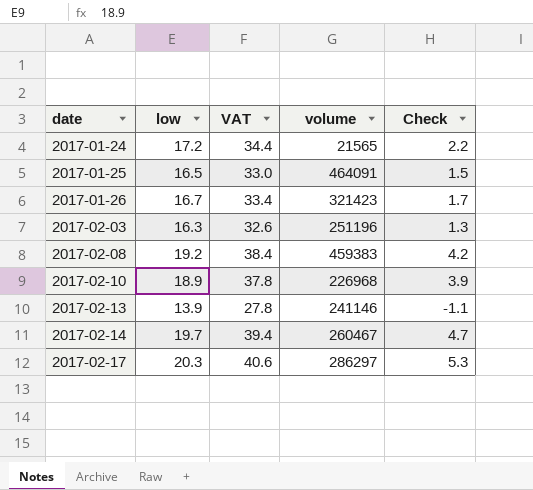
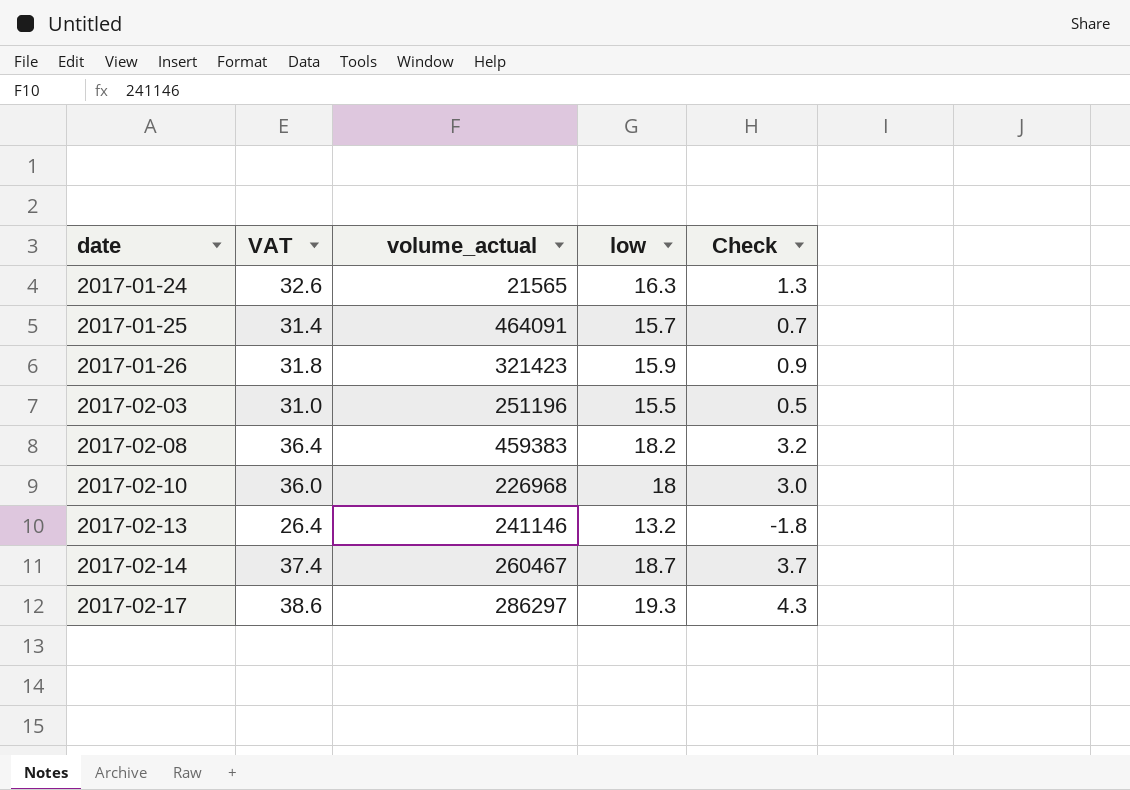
column name: volume -> volume_actual
column low | position: 2 -> 4
2017-01-24 | VAT: 34.4 -> 32.6
2017-01-24 | low: 17.2 -> 16.3
2017-01-24 | Check: 2.2 -> 1.3
2017-01-25 | VAT: 33.0 -> 31.4
2017-01-25 | low: 16.5 -> 15.7
2017-01-25 | Check: 1.5 -> 0.7
2017-01-26 | VAT: 33.4 -> 31.8
2017-01-26 | low: 16.7 -> 15.9
2017-01-26 | Check: 1.7 -> 0.9
2017-02-03 | VAT: 32.6 -> 31.0
2017-02-03 | low: 16.3 -> 15.5
2017-02-03 | Check: 1.3 -> 0.5
2017-02-08 | VAT: 38.4 -> 36.4
2017-02-08 | low: 19.2 -> 18.2
2017-02-08 | Check: 4.2 -> 3.2
2017-02-10 | VAT: 37.8 -> 36.0
2017-02-10 | low: 18.9 -> 18
2017-02-10 | Check: 3.9 -> 3.0
2017-02-13 | VAT: 27.8 -> 26.4
2017-02-13 | low: 13.9 -> 13.2
2017-02-13 | Check: -1.1 -> -1.8
2017-02-14 | VAT: 39.4 -> 37.4
2017-02-14 | low: 19.7 -> 18.7
2017-02-14 | Check: 4.7 -> 3.7
2017-02-17 | VAT: 40.6 -> 38.6
2017-02-17 | low: 20.3 -> 19.3
2017-02-17 | Check: 5.3 -> 4.3

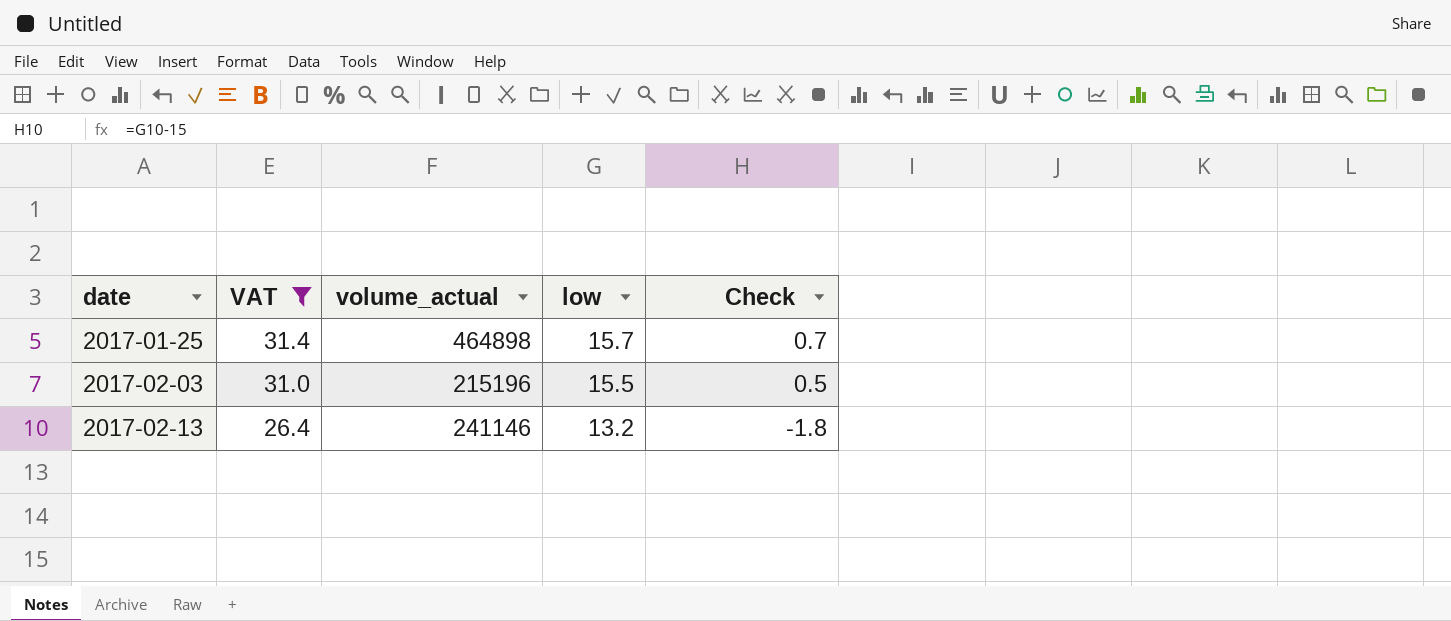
filter: none -> VAT <= 31.4
2017-01-25 | volume_actual: 464091 -> 464898
2017-02-03 | volume_actual: 251196 -> 215196

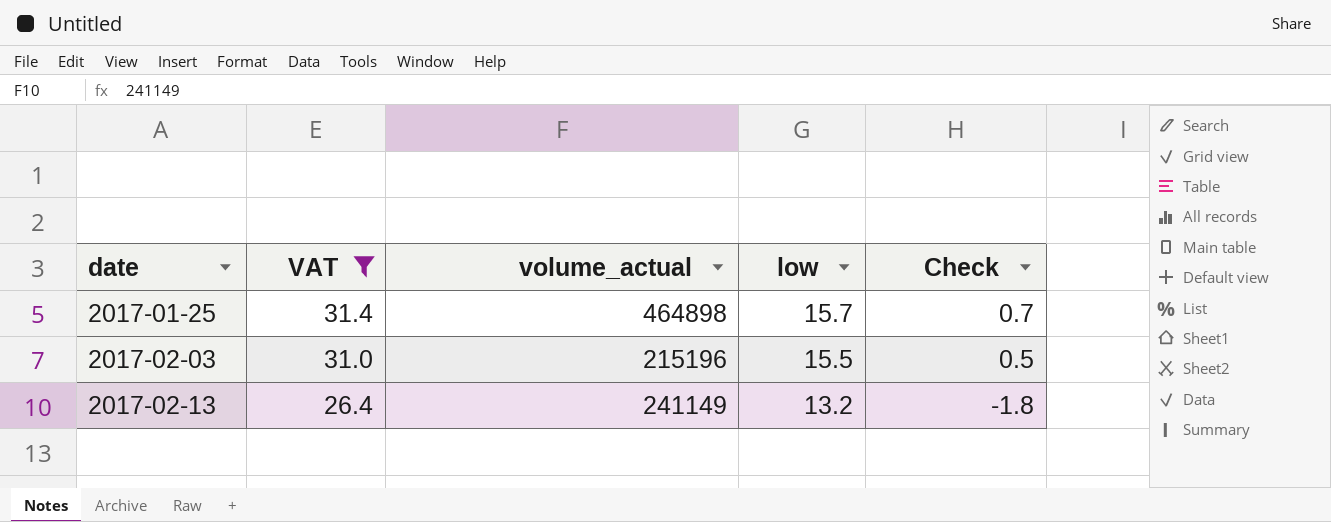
2017-02-13 | volume_actual: 241146 -> 241149

